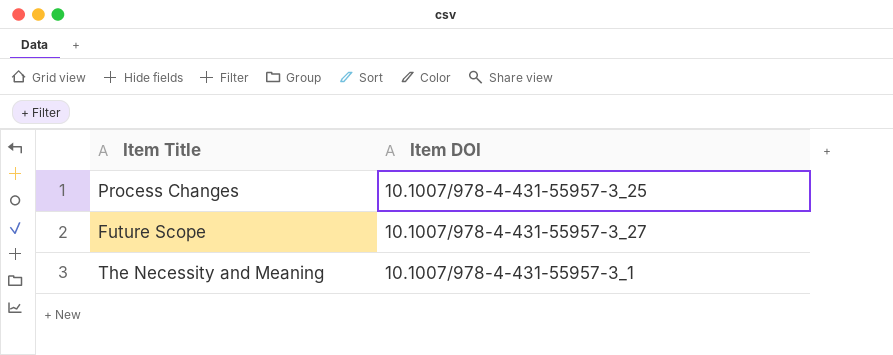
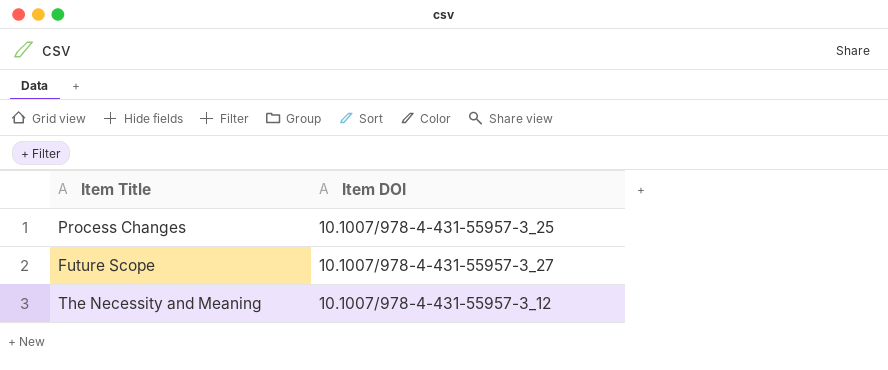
The Necessity and Meaning | Item DOI: 10.1007/978-4-431-55957-3_1 -> 10.1007/978-4-431-55957-3_12

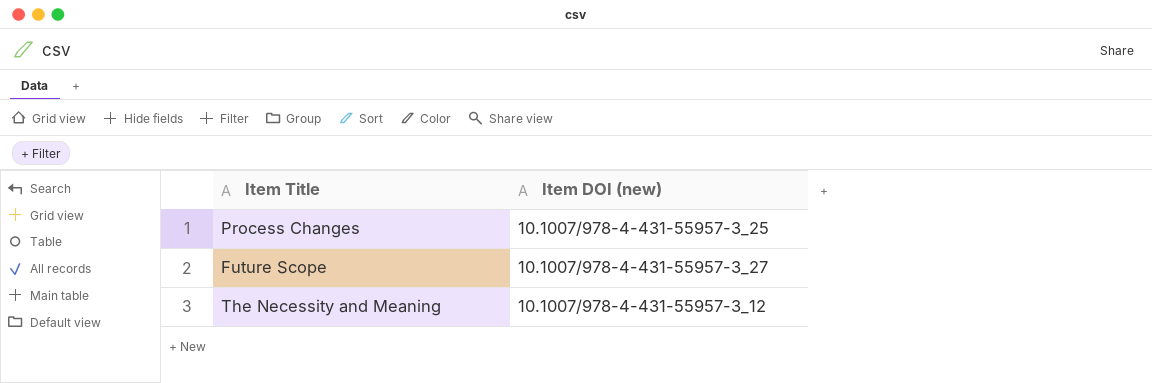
column name: Item DOI -> Item DOI (new)

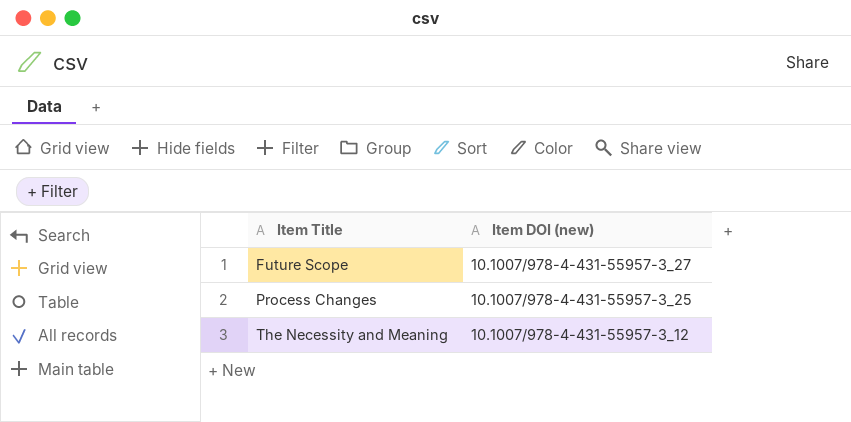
row order: none -> Item Title ascending

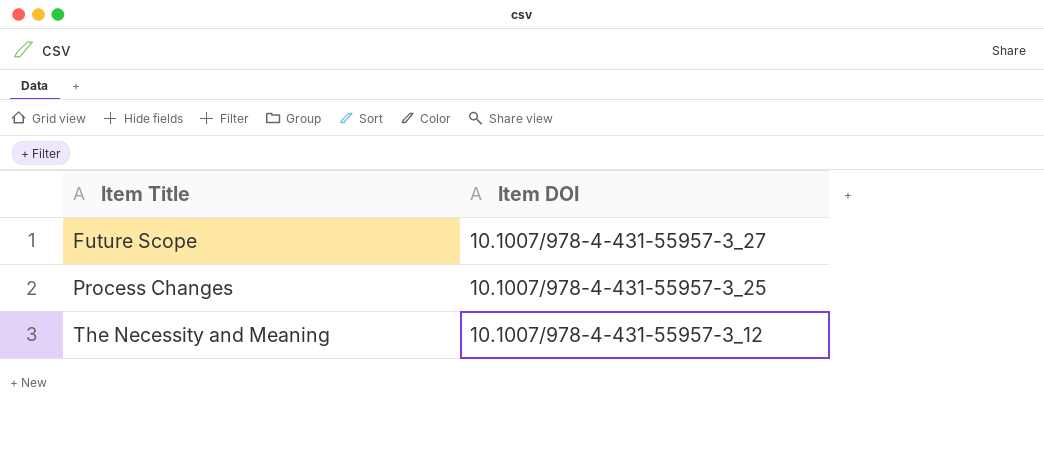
column name: Item DOI (new) -> Item DOI

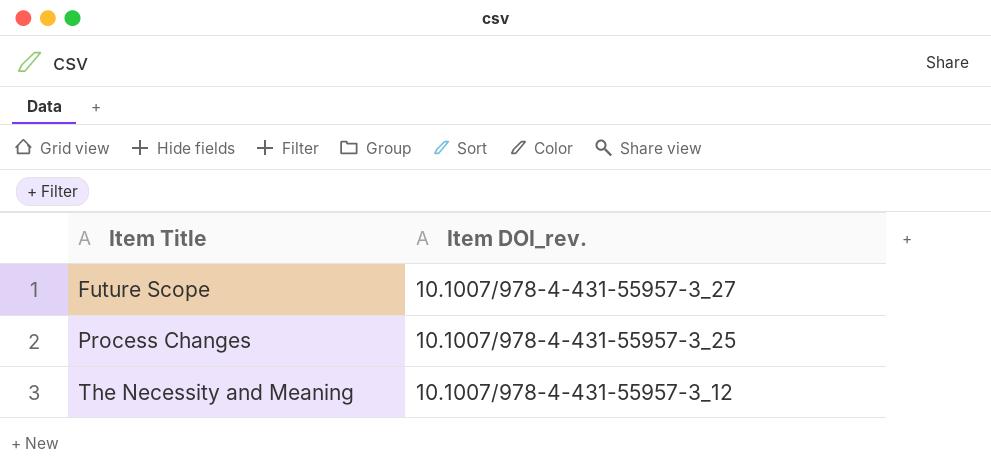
column name: Item DOI -> Item DOI_rev.

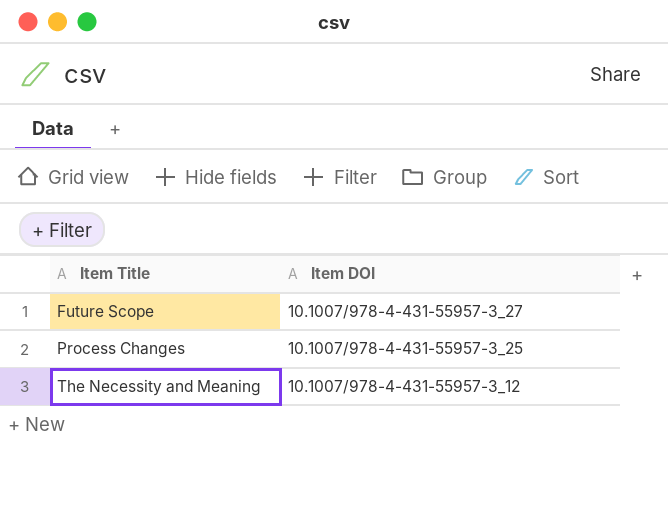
column name: Item DOI_rev. -> Item DOI

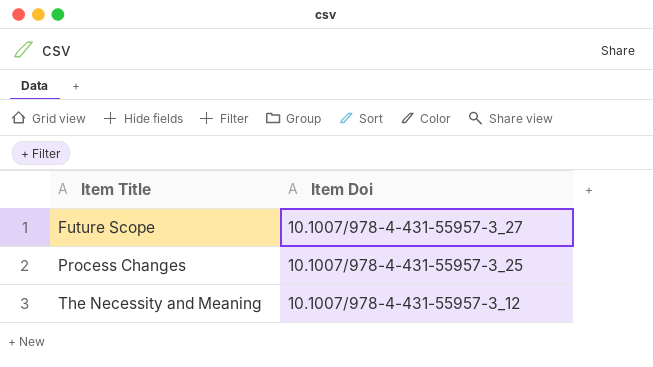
column name: Item DOI -> Item Doi

